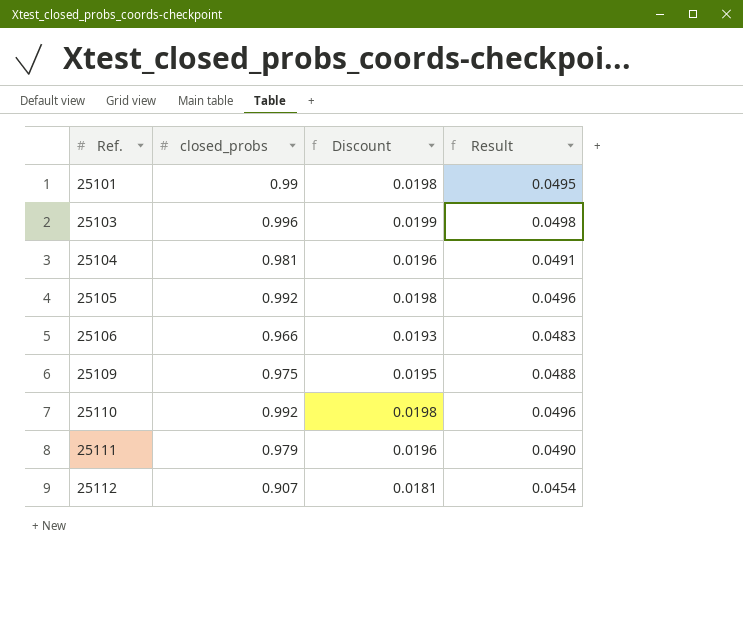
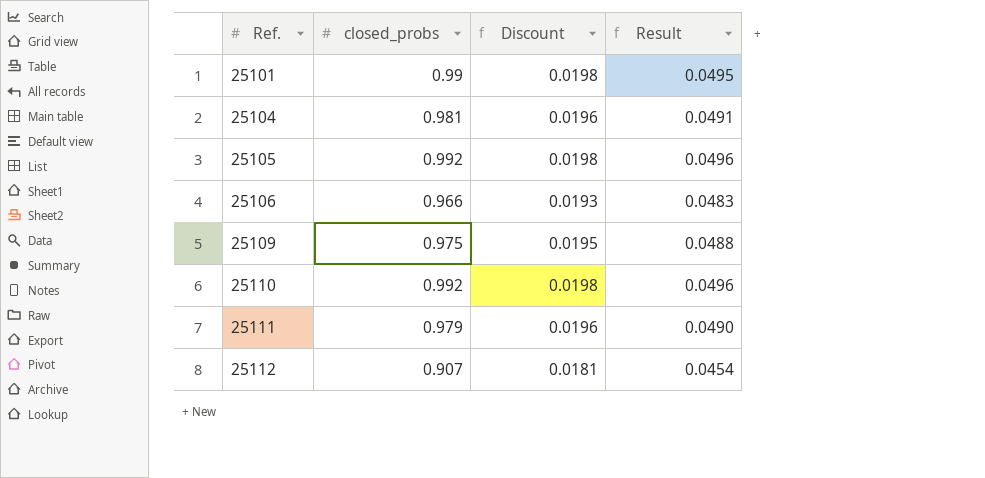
row 25103: 0.996 | 0.0199 | 0.0498 -> none

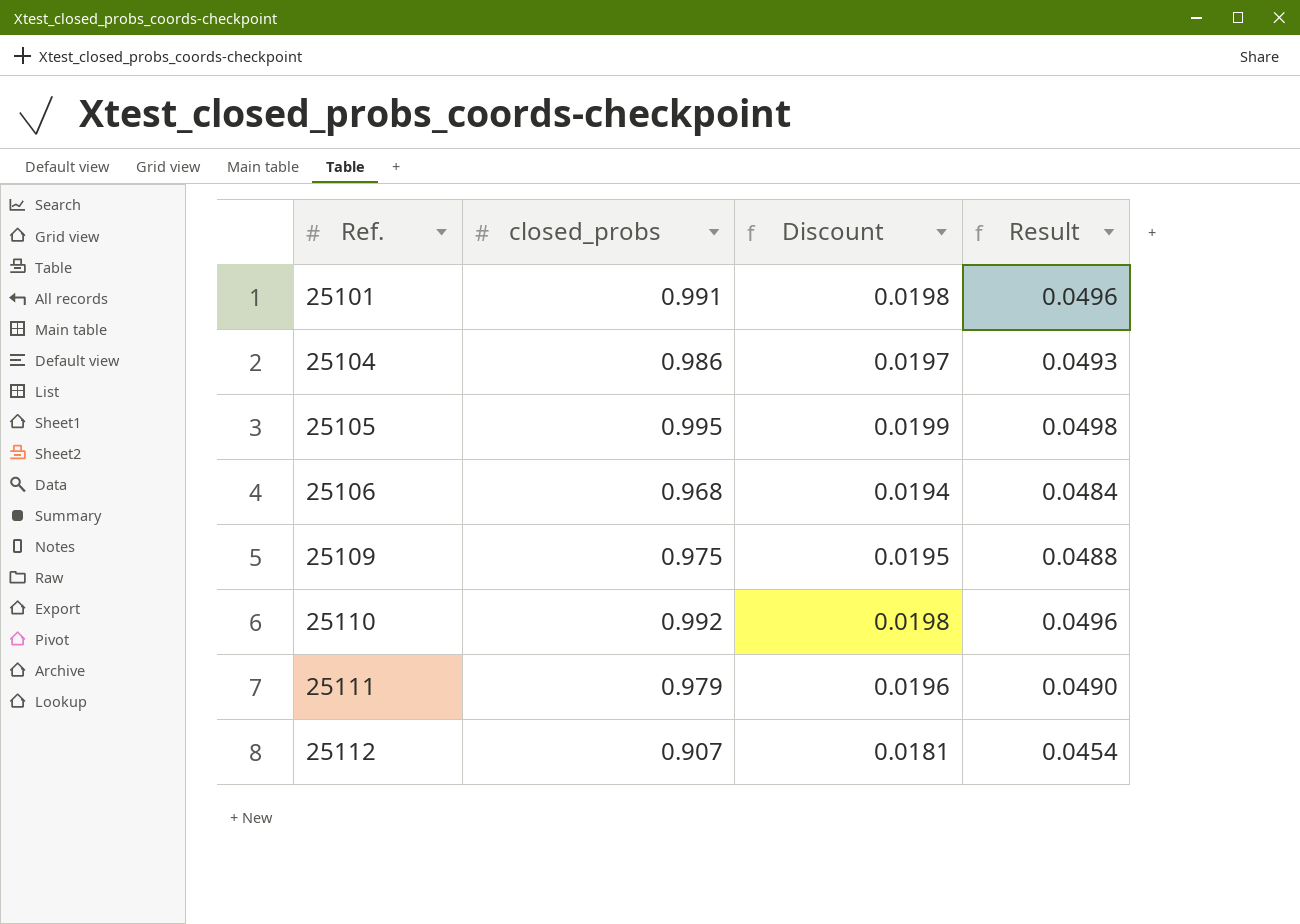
25101 | closed_probs: 0.99 -> 0.991
25101 | Result: 0.0495 -> 0.0496
25104 | closed_probs: 0.981 -> 0.986
25104 | Discount: 0.0196 -> 0.0197
25104 | Result: 0.0491 -> 0.0493
25105 | closed_probs: 0.992 -> 0.995
25105 | Discount: 0.0198 -> 0.0199
25105 | Result: 0.0496 -> 0.0498
25106 | closed_probs: 0.966 -> 0.968
25106 | Discount: 0.0193 -> 0.0194
25106 | Result: 0.0483 -> 0.0484

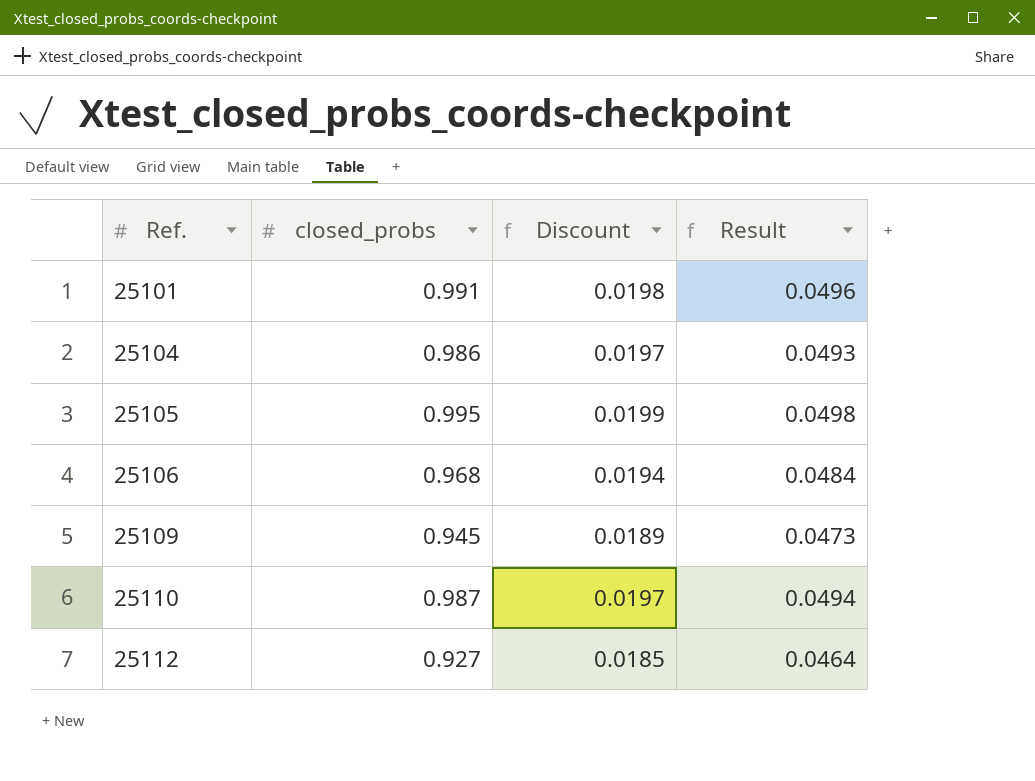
row 25111: 0.979 | 0.0196 | 0.0490 -> none
25109 | closed_probs: 0.975 -> 0.945
25109 | Discount: 0.0195 -> 0.0189
25109 | Result: 0.0488 -> 0.0473
25110 | closed_probs: 0.992 -> 0.987
25110 | Discount: 0.0198 -> 0.0197
25110 | Result: 0.0496 -> 0.0494
25112 | closed_probs: 0.907 -> 0.927
25112 | Discount: 0.0181 -> 0.0185
25112 | Result: 0.0454 -> 0.0464

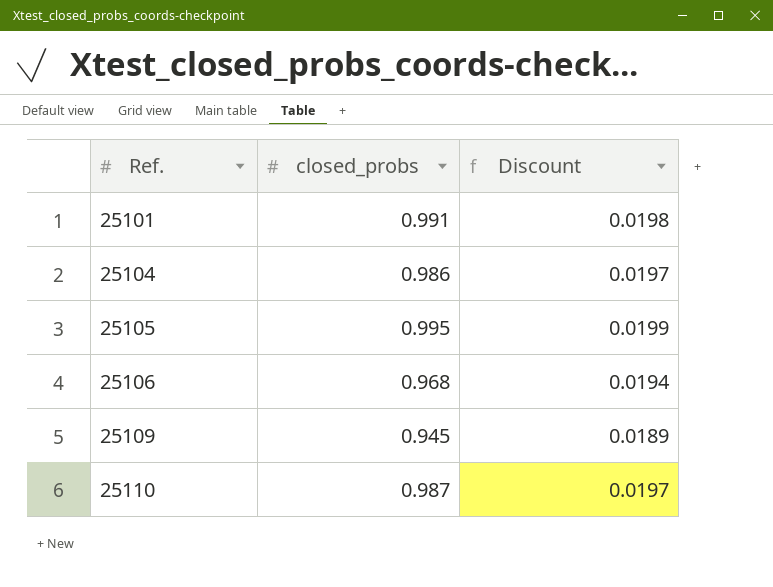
column Result | formula: [closed_probs] * 0.05 -> none
row 25112: 0.927 | 0.0185 | 0.0464 -> none

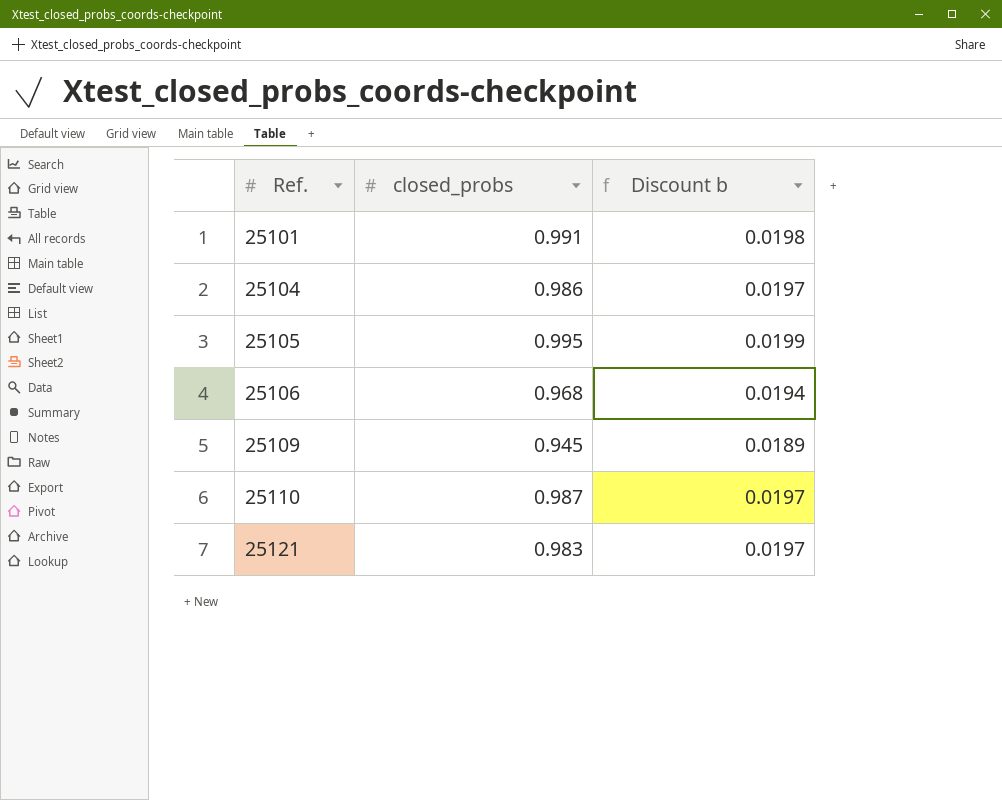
column name: Discount -> Discount b
row 25121: none -> 0.983 | 0.0197

